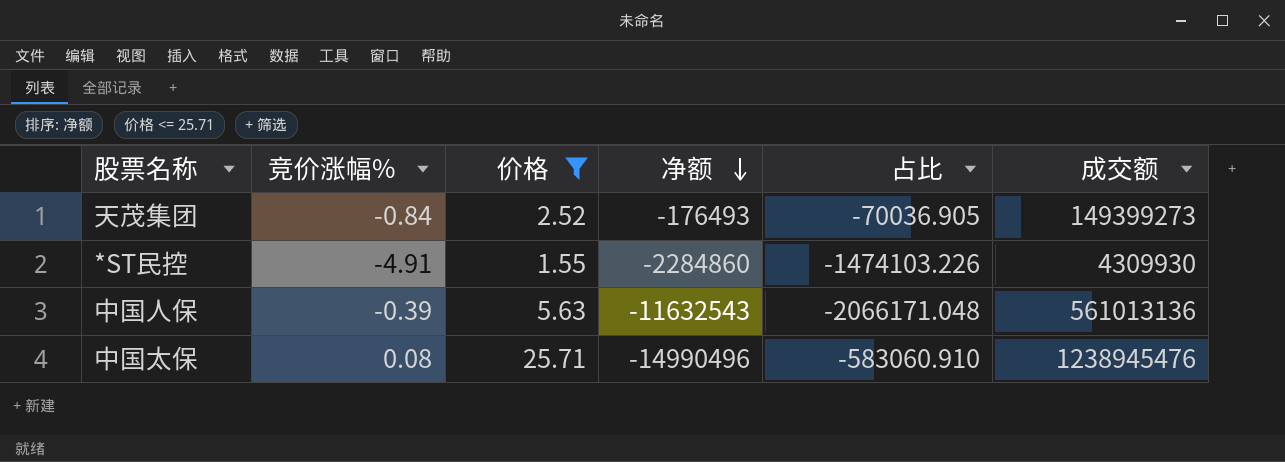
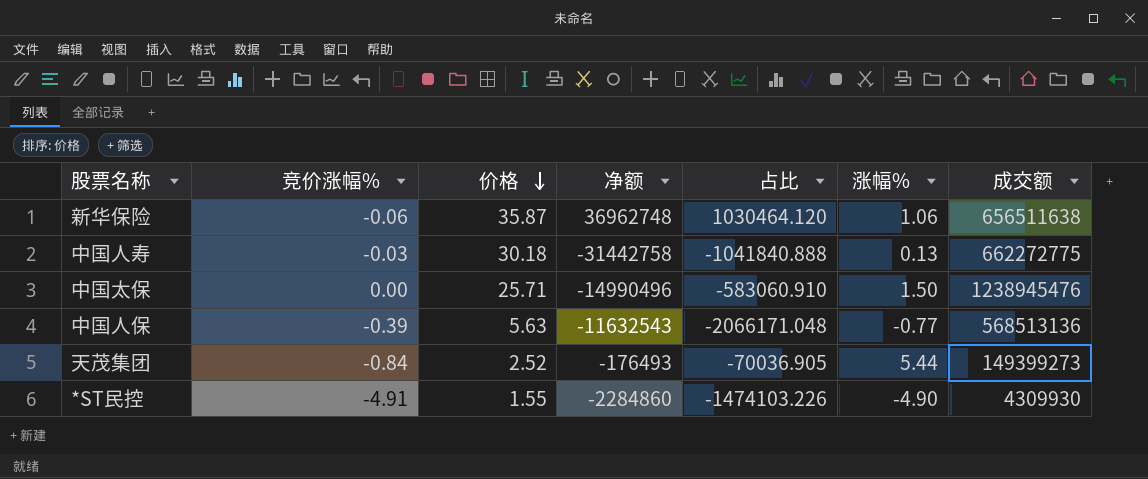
filter: 价格 <= 25.71 -> none
row order: 净额 descending -> 价格 descending
column 涨幅% | position: none -> 6
中国太保 | 竞价涨幅%: 0.08 -> 0.00
中国人保 | 成交额: 561013136 -> 568513136

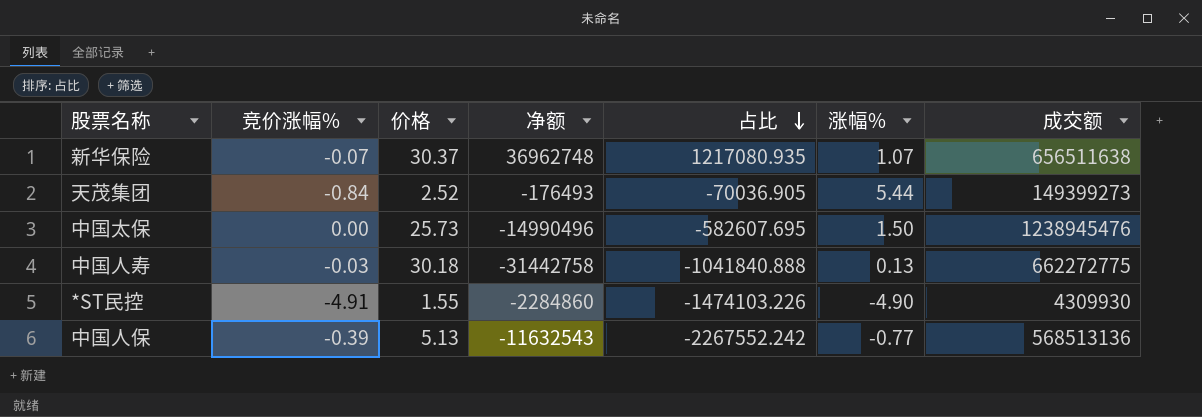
row order: 价格 descending -> 占比 descending
新华保险 | 竞价涨幅%: -0.06 -> -0.07
新华保险 | 价格: 35.87 -> 30.37
新华保险 | 占比: 1030464.120 -> 1217080.935
新华保险 | 涨幅%: 1.06 -> 1.07
中国太保 | 价格: 25.71 -> 25.73
中国太保 | 占比: -583060.910 -> -582607.695
中国人保 | 价格: 5.63 -> 5.13
中国人保 | 占比: -2066171.048 -> -2267552.242

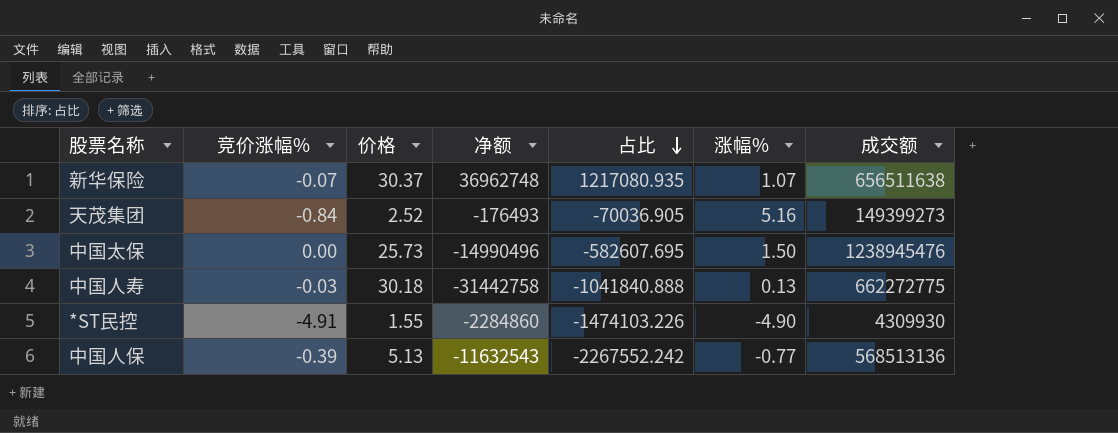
天茂集团 | 涨幅%: 5.44 -> 5.16

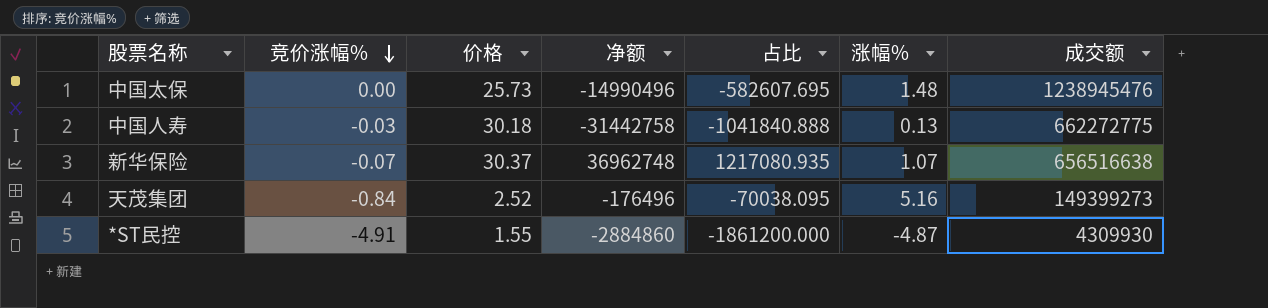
row order: 占比 descending -> 竞价涨幅% descending
row 中国人保: -0.39 | 5.13 | -11632543 | -2267552.242 | -0.77 | 568513136 -> none
中国太保 | 涨幅%: 1.50 -> 1.48
新华保险 | 成交额: 656511638 -> 656516638
天茂集团 | 净额: -176493 -> -176496
天茂集团 | 占比: -70036.905 -> -70038.095
*ST民控 | 净额: -2284860 -> -2884860
*ST民控 | 占比: -1474103.226 -> -1861200.000
*ST民控 | 涨幅%: -4.90 -> -4.87

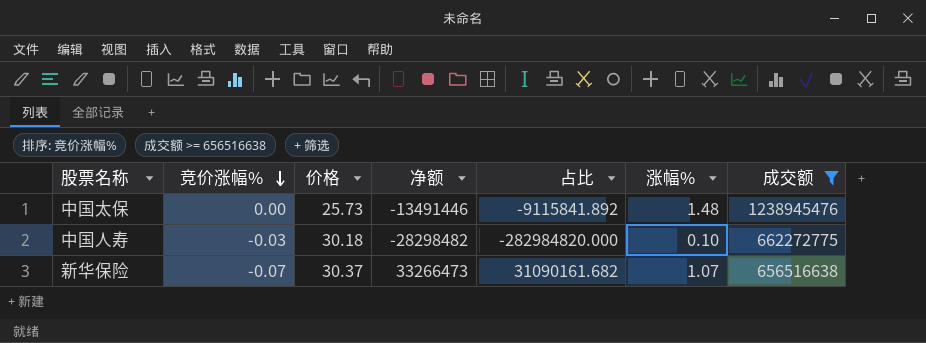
filter: none -> 成交额 >= 656516638
column 占比 | formula: [净额] / [价格] -> [净额] / [涨幅%]
中国太保 | 净额: -14990496 -> -13491446
中国人寿 | 净额: -31442758 -> -28298482
中国人寿 | 涨幅%: 0.13 -> 0.10
新华保险 | 净额: 36962748 -> 33266473

